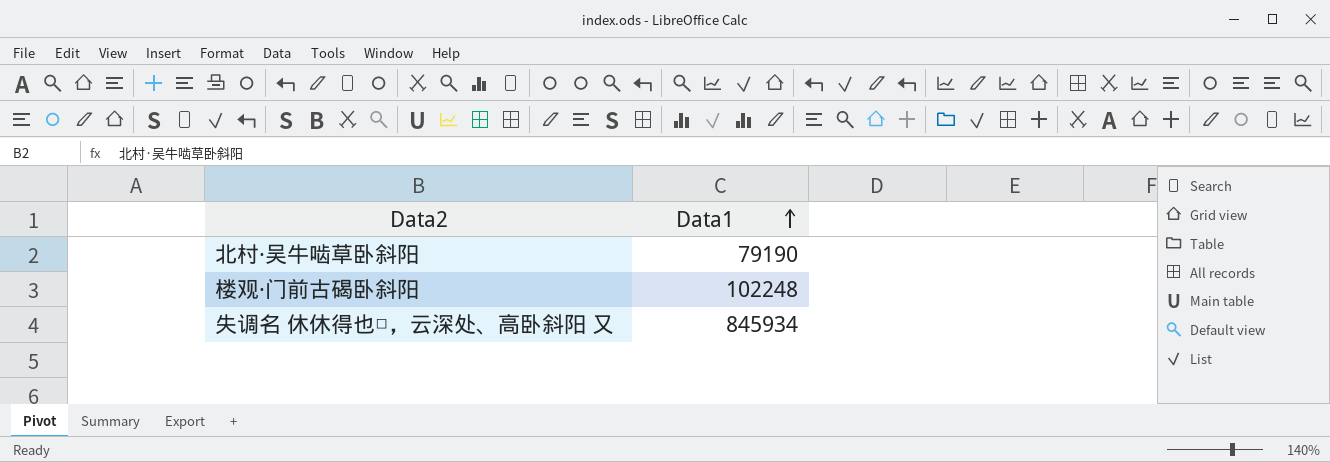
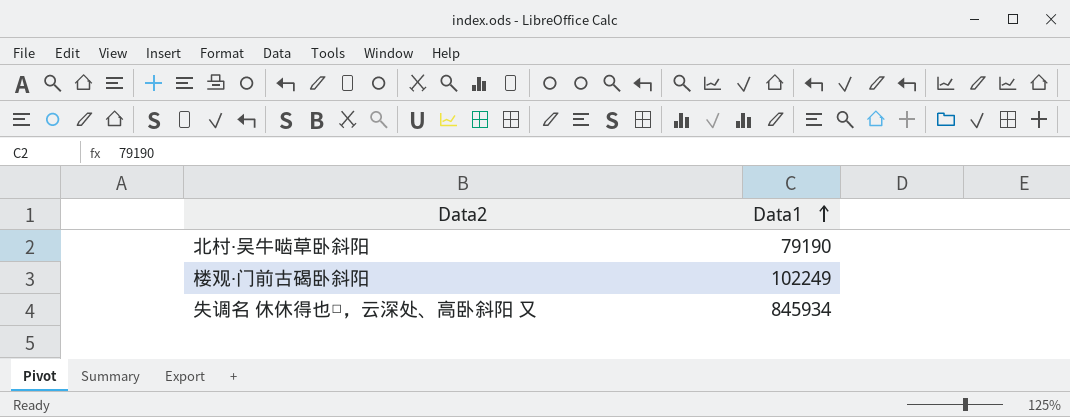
楼观·门前古碣卧斜阳 | Data1: 102248 -> 102249

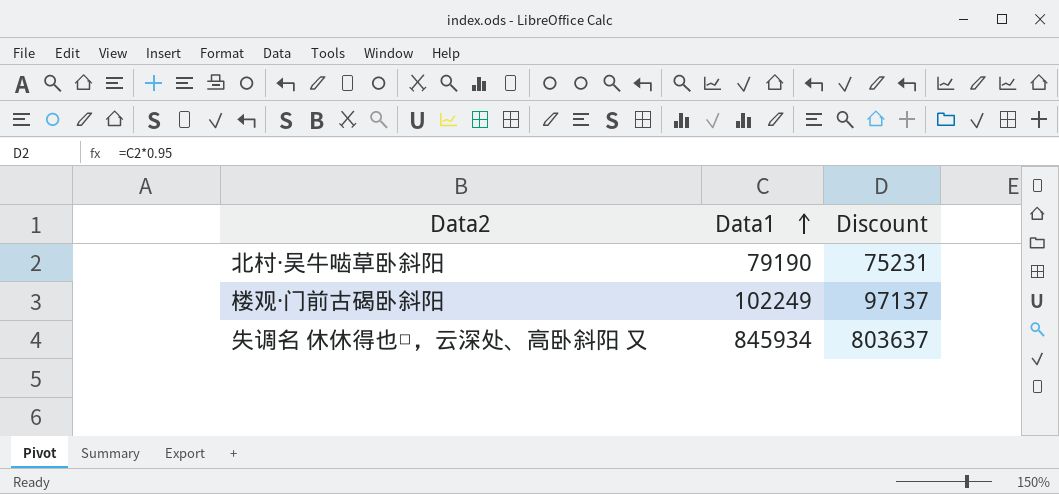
column Discount | formula: none -> [Data1] * 0.95

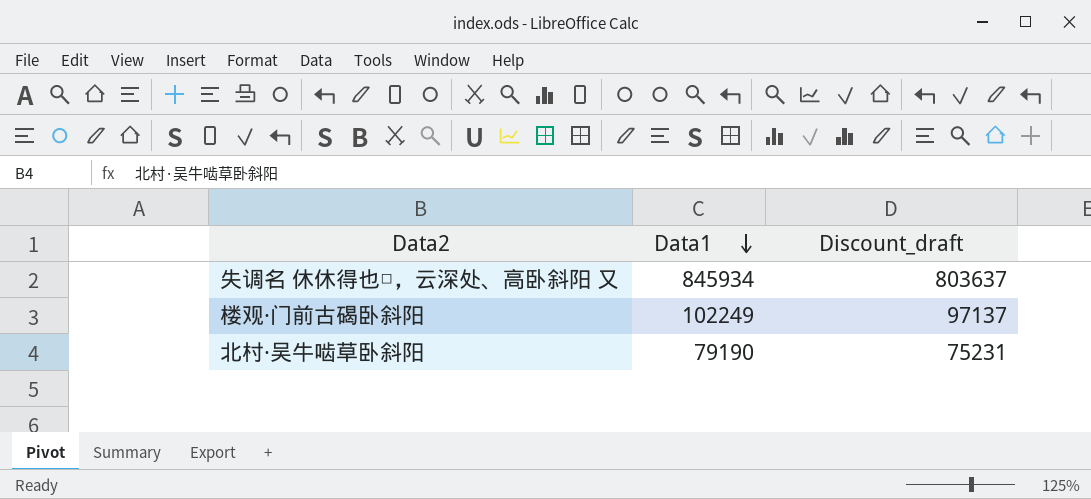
row order: Data1 ascending -> Data1 descending
column name: Discount -> Discount_draft

